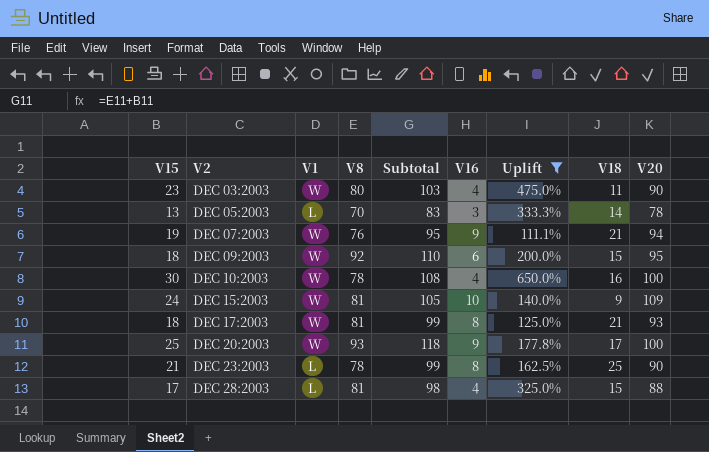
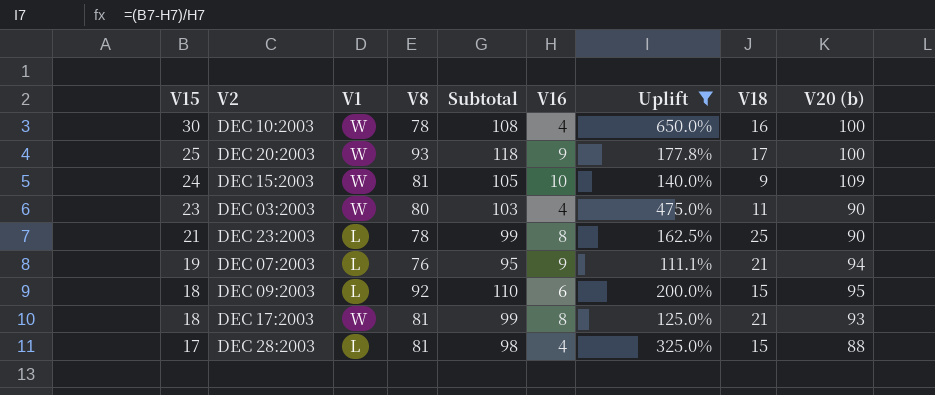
row order: V2 ascending -> V15 descending
column name: V20 -> V20 (b)
row DEC 05:2003: 13 | L | 70 | 83 | 3 | 333.3% | 14 | 78 -> none
DEC 07:2003 | V1: W -> L
DEC 09:2003 | V1: W -> L

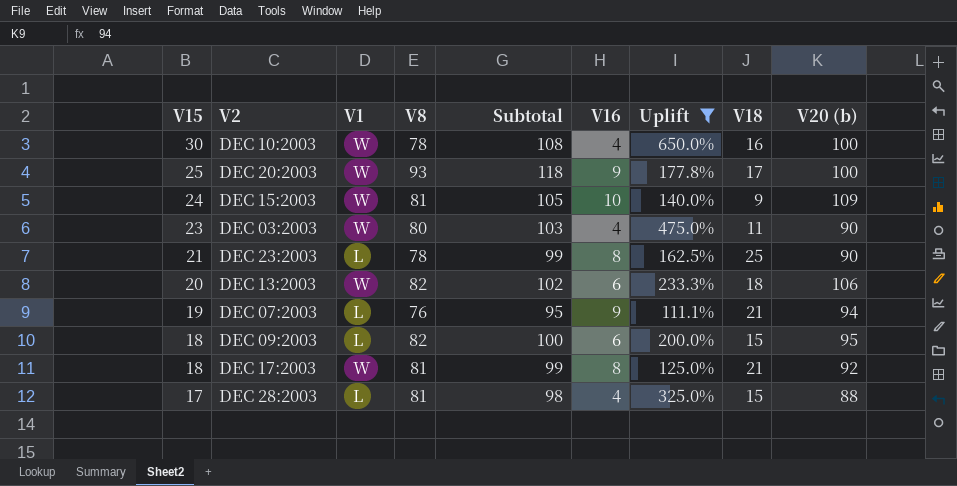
row DEC 13:2003: none -> 20 | W | 82 | 102 | 6 | 233.3% | 18 | 106
DEC 09:2003 | V8: 92 -> 82
DEC 09:2003 | Subtotal: 110 -> 100
DEC 17:2003 | V20 (b): 93 -> 92

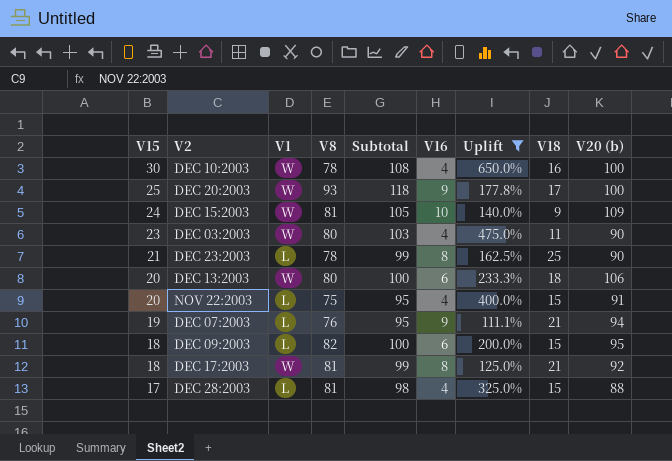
DEC 13:2003 | V8: 82 -> 80
DEC 13:2003 | Subtotal: 102 -> 100
row NOV 22:2003: none -> 20 | L | 75 | 95 | 4 | 400.0% | 15 | 91

